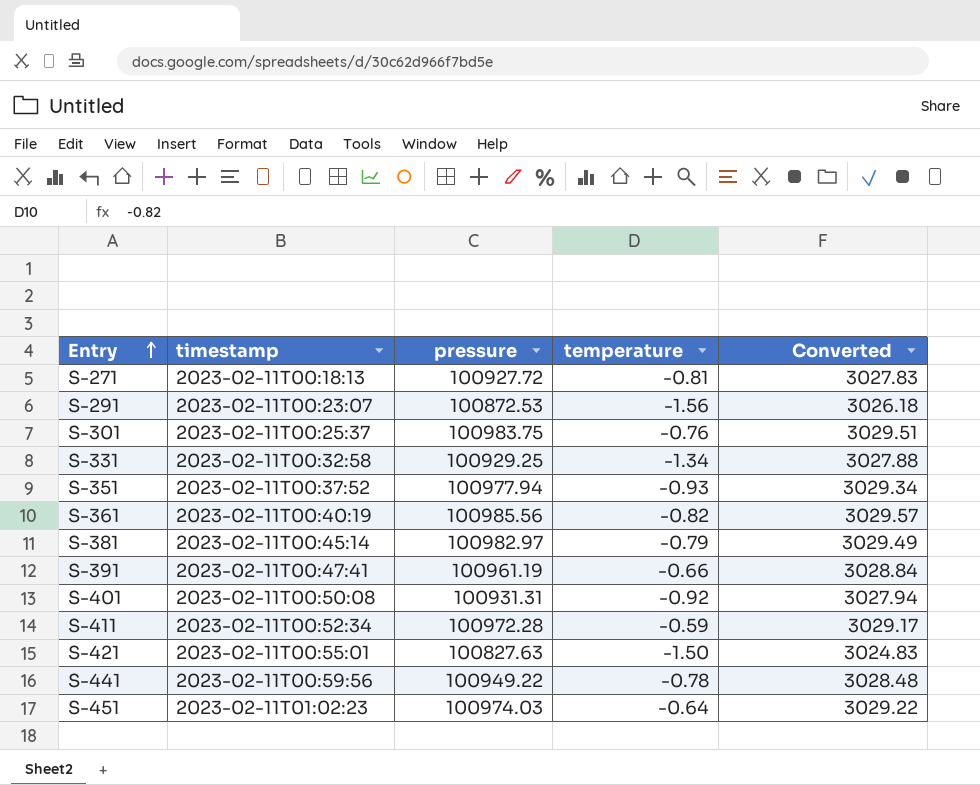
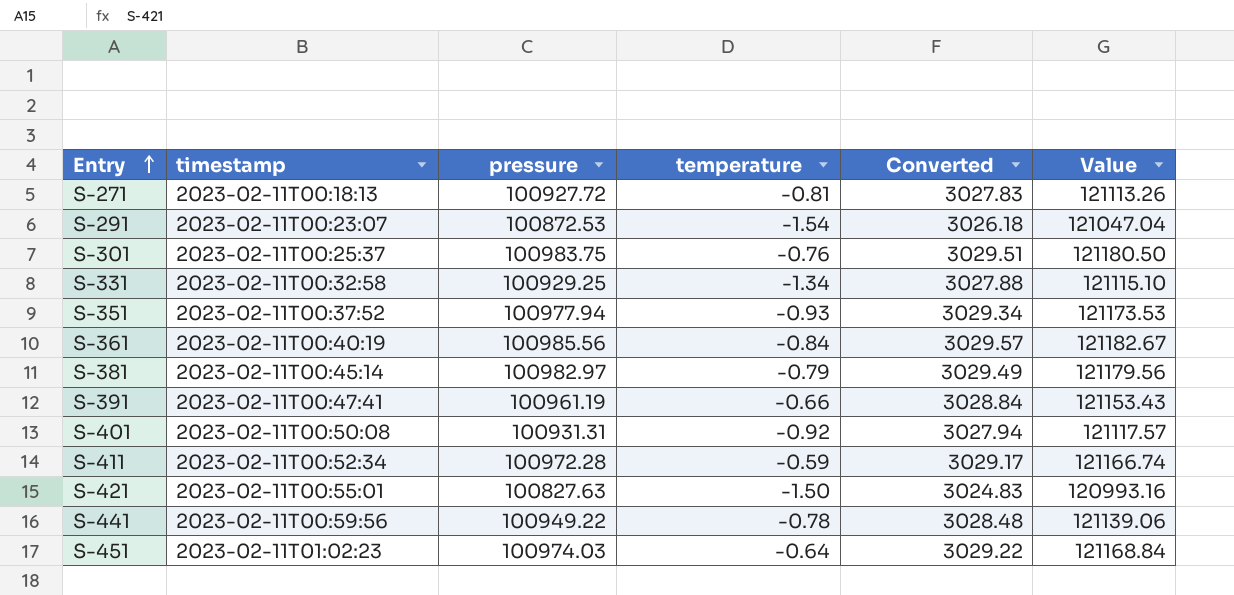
column Value | formula: none -> [pressure] * 1.2
S-291 | temperature: -1.56 -> -1.54
S-361 | temperature: -0.82 -> -0.84

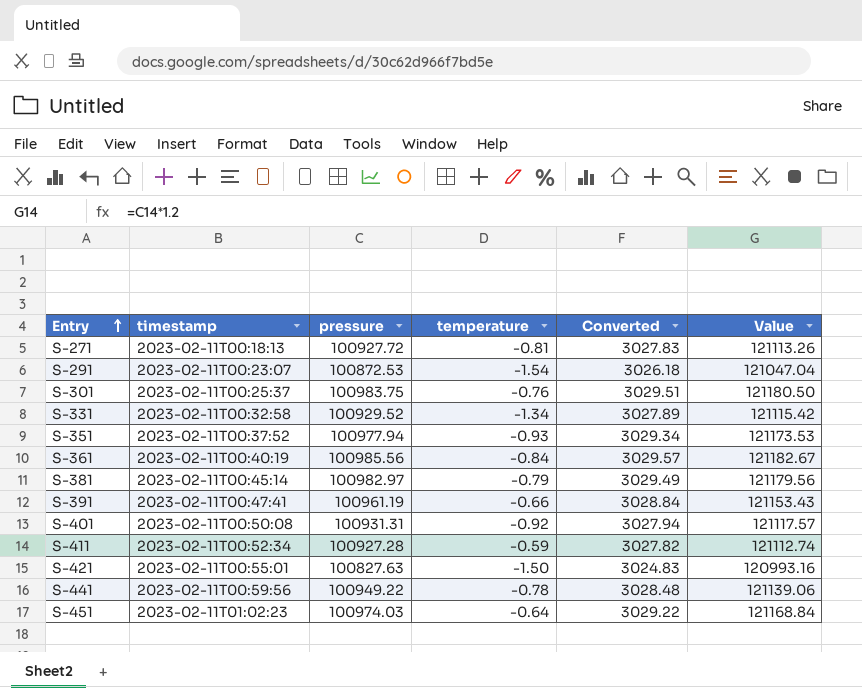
S-331 | pressure: 100929.25 -> 100929.52
S-331 | Converted: 3027.88 -> 3027.89
S-331 | Value: 121115.10 -> 121115.42
S-411 | pressure: 100972.28 -> 100927.28
S-411 | Converted: 3029.17 -> 3027.82
S-411 | Value: 121166.74 -> 121112.74

